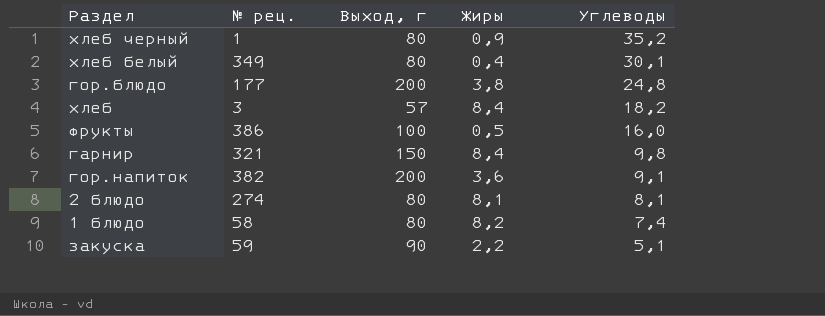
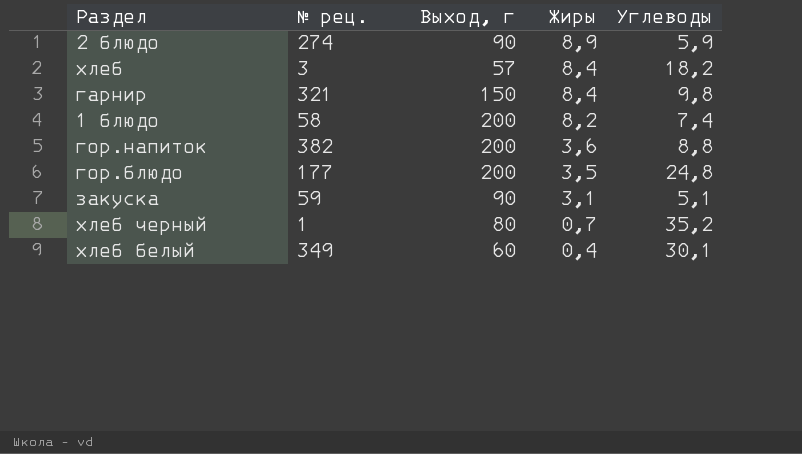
row order: Углеводы descending -> Жиры descending
row фрукты: 386 | 100 | 0,5 | 16,0 -> none
2 блюдо | Выход, г: 80 -> 90
2 блюдо | Жиры: 8,1 -> 8,9
2 блюдо | Углеводы: 8,1 -> 5,9
1 блюдо | Выход, г: 80 -> 200
гор.напиток | Углеводы: 9,1 -> 8,8
гор.блюдо | Жиры: 3,8 -> 3,5
закуска | Жиры: 2,2 -> 3,1
хлеб черный | Жиры: 0,9 -> 0,7
хлеб белый | Выход, г: 80 -> 60

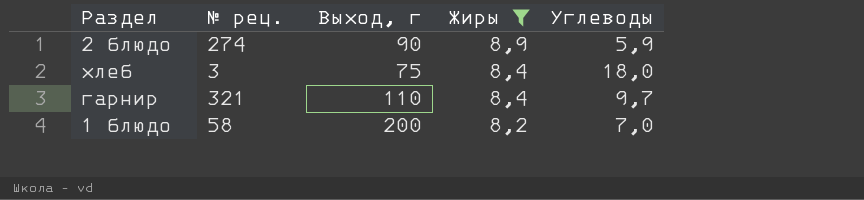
filter: none -> Жиры >= 8,2
хлеб | Выход, г: 57 -> 75
хлеб | Углеводы: 18,2 -> 18,0
гарнир | Выход, г: 150 -> 110
гарнир | Углеводы: 9,8 -> 9,7
1 блюдо | Углеводы: 7,4 -> 7,0

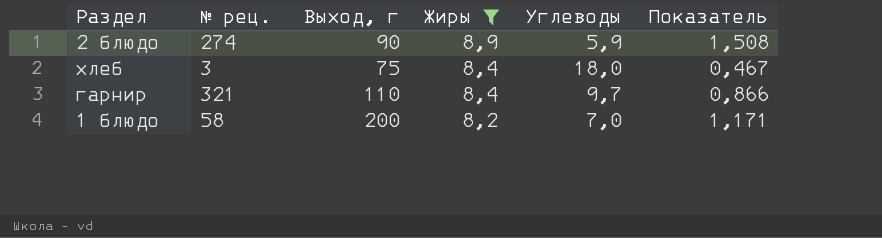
column Показатель | formula: none -> [Жиры] / [Углеводы]

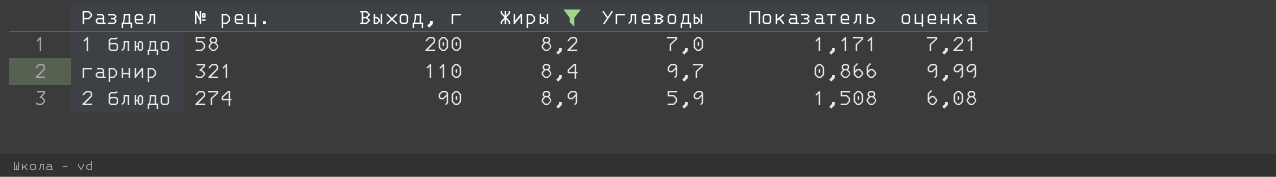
row order: Жиры descending -> Выход, г descending
column оценка | formula: none -> [Углеводы] * 1,03
row хлеб: 3 | 75 | 8,4 | 18,0 | 0,467 -> none

